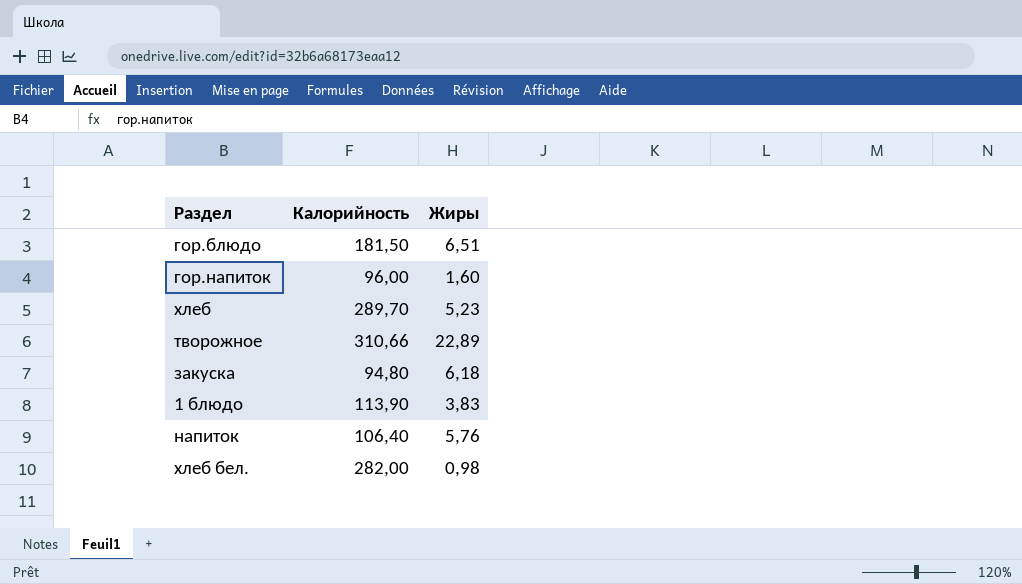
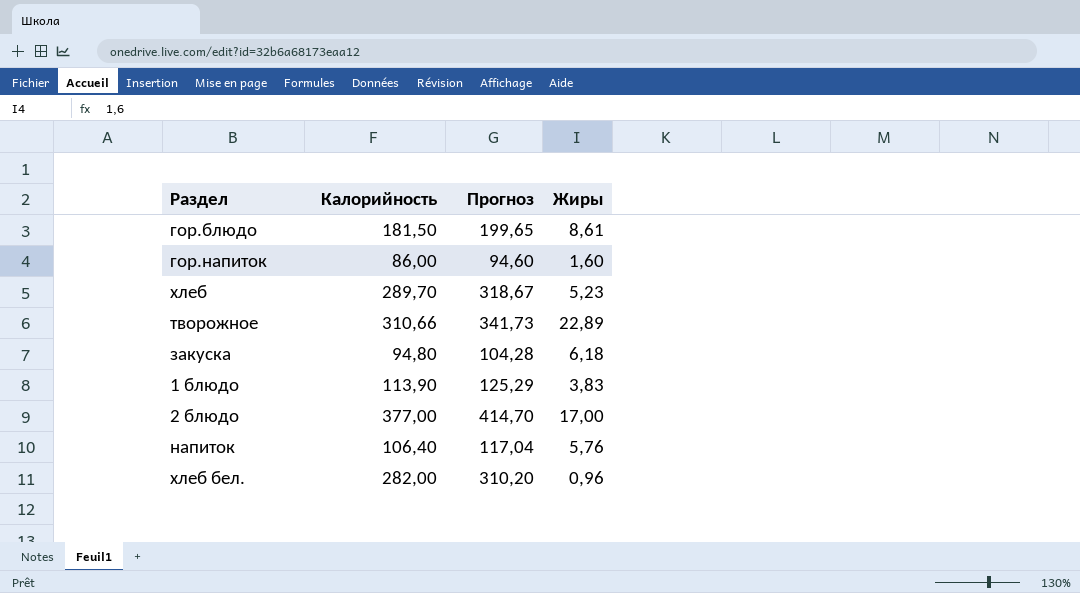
column Прогноз | formula: none -> [Калорийность] * 1,1
гор.блюдо | Жиры: 6,51 -> 8,61
гор.напиток | Калорийность: 96,00 -> 86,00
row 2 блюдо: none -> 377,00 | 414,70 | 17,00
хлеб бел. | Жиры: 0,98 -> 0,96

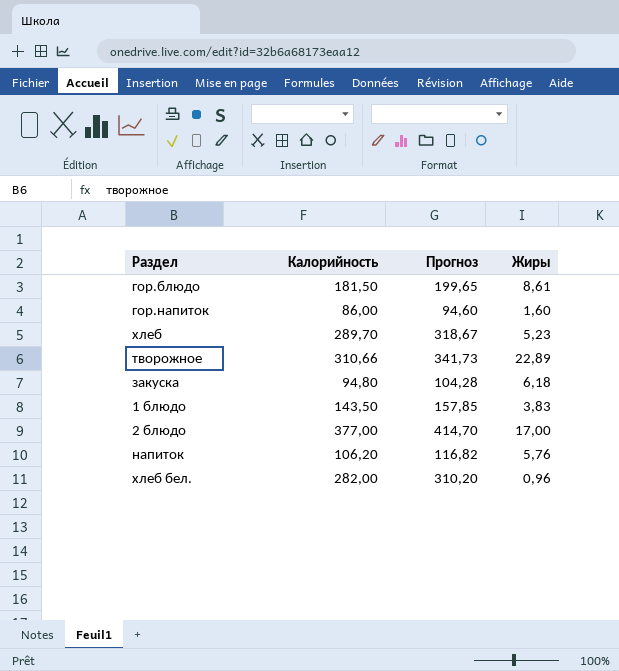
1 блюдо | Калорийность: 113,90 -> 143,50
1 блюдо | Прогноз: 125,29 -> 157,85
напиток | Калорийность: 106,40 -> 106,20
напиток | Прогноз: 117,04 -> 116,82

